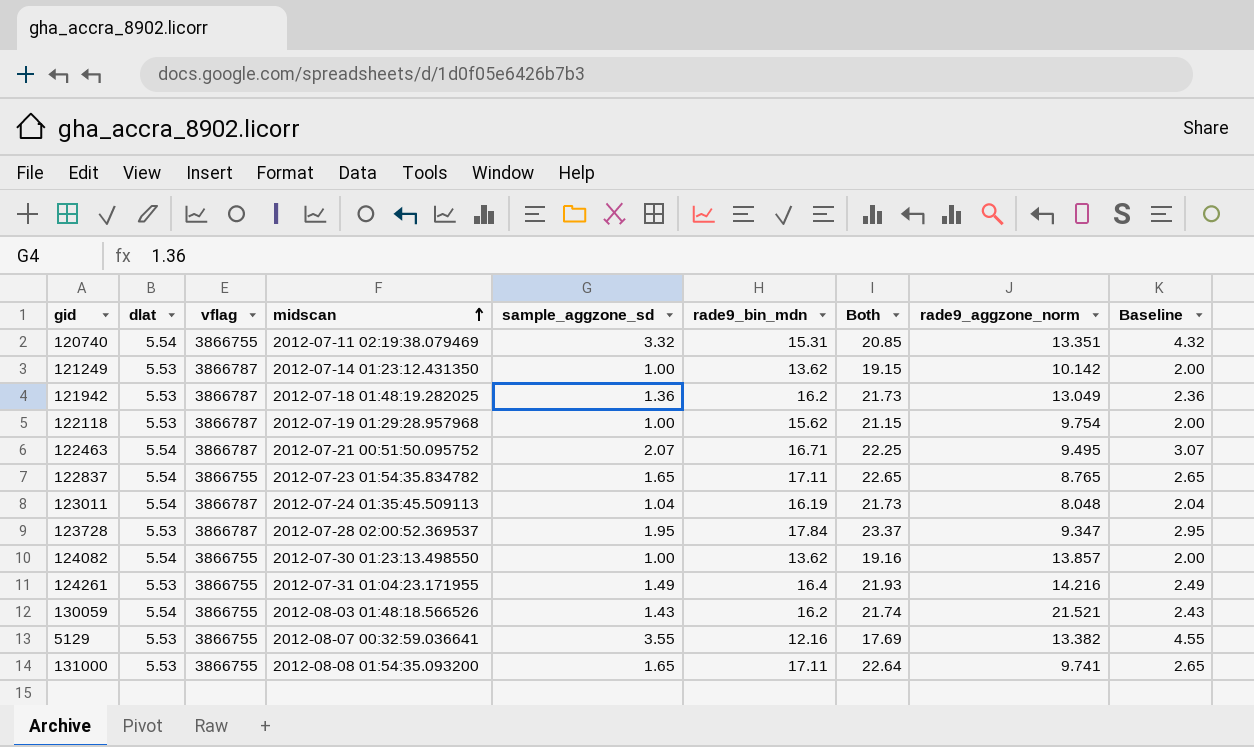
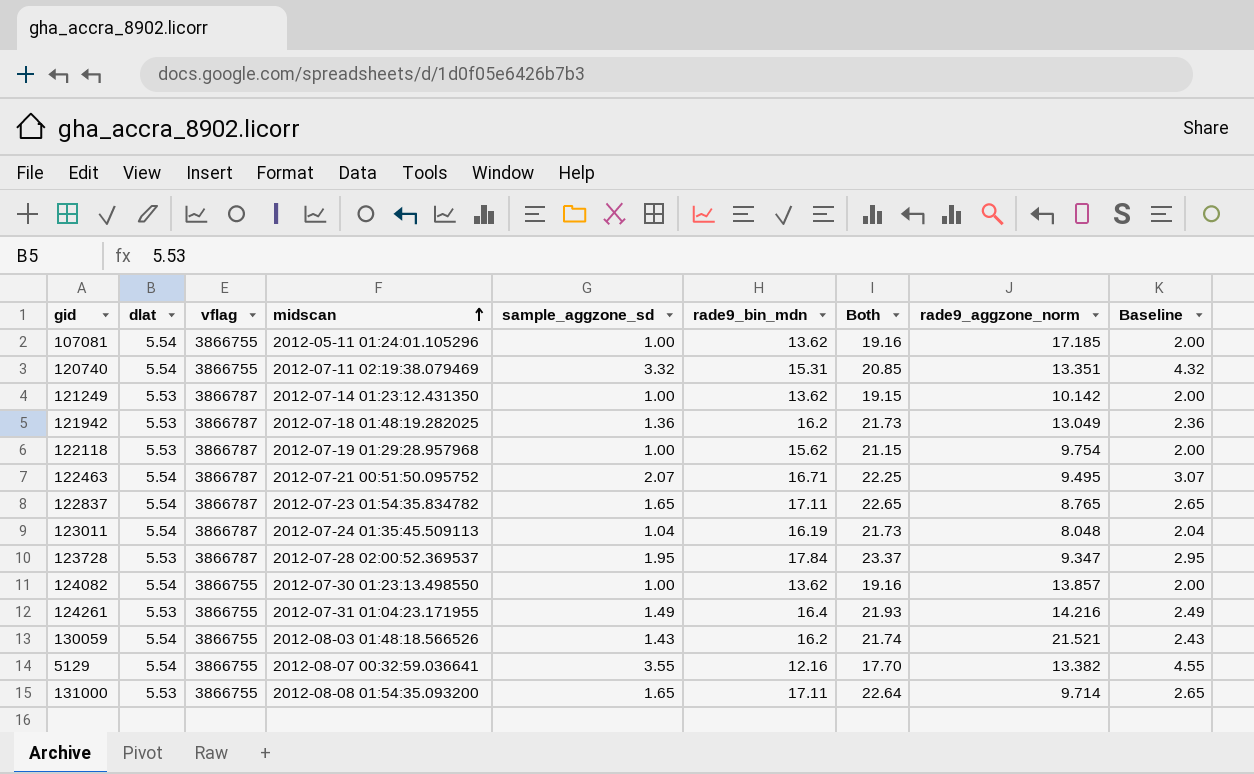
row 107081: none -> 5.54 | 3866755 | 2012-05-11 01:24:01.105296 | 1.00 | 13.62 | 19.16 | 17.185 | 2.00
122837 | vflag: 3866755 -> 3866787
5129 | dlat: 5.53 -> 5.54
5129 | Both: 17.69 -> 17.70
131000 | rade9_aggzone_norm: 9.741 -> 9.714

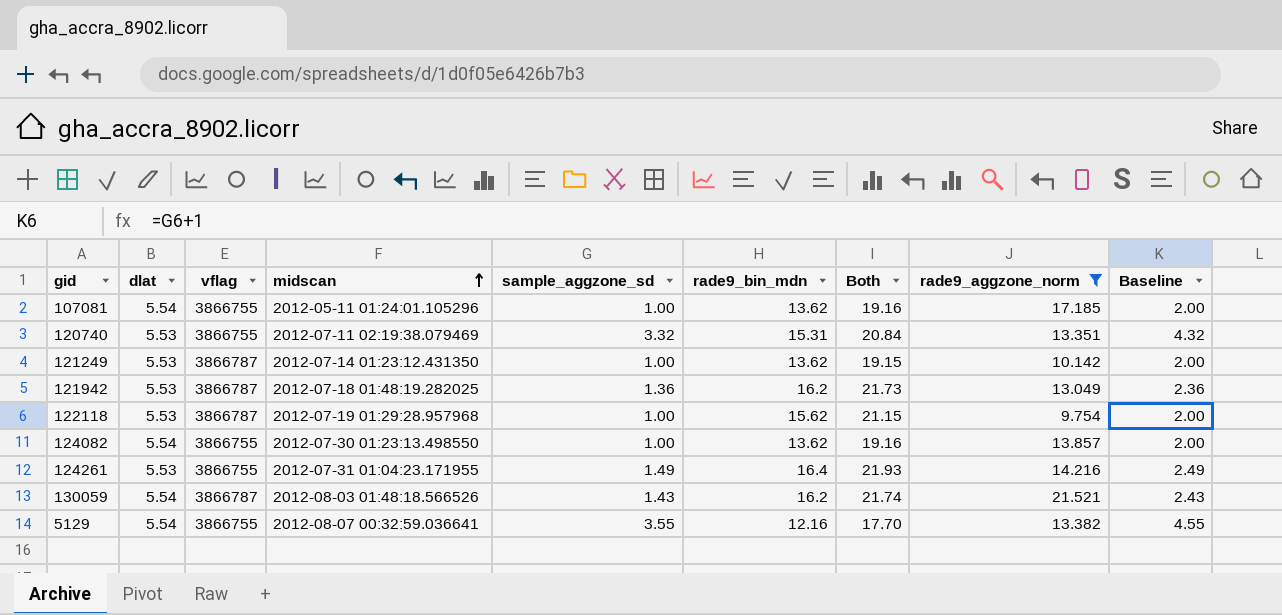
filter: none -> rade9_aggzone_norm >= 9.754
120740 | dlat: 5.54 -> 5.53
120740 | Both: 20.85 -> 20.84
130059 | vflag: 3866755 -> 3866787

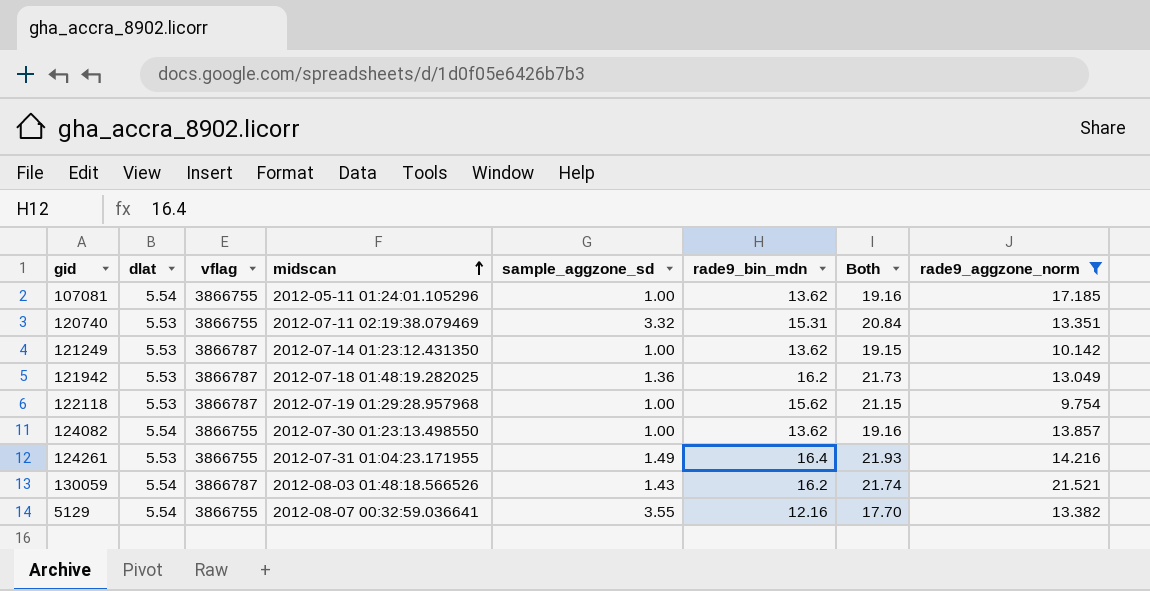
column Baseline | formula: [sample_aggzone_sd] + 1 -> none

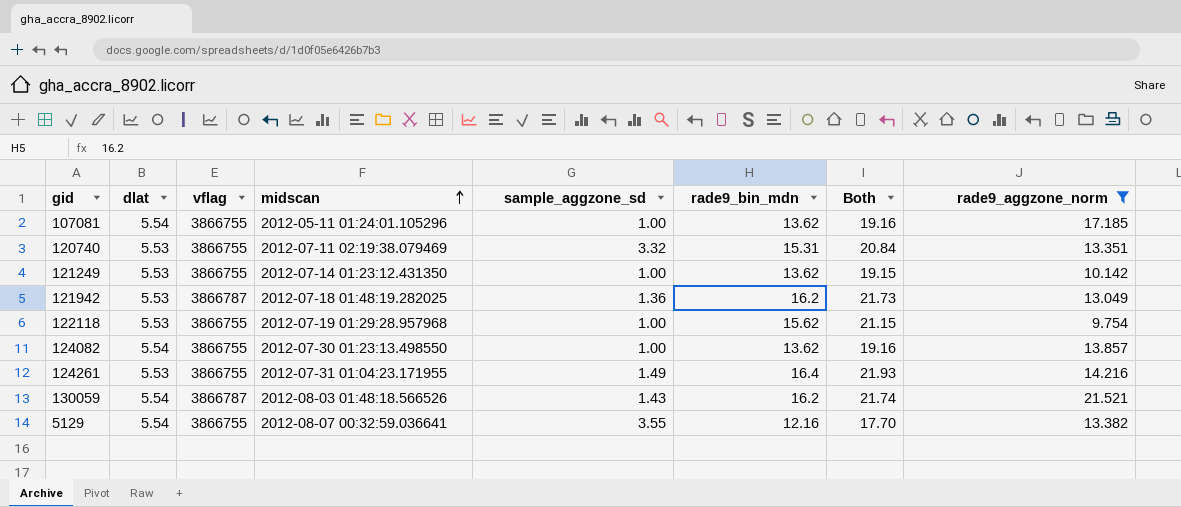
121249 | vflag: 3866787 -> 3866755
122118 | vflag: 3866787 -> 3866755

